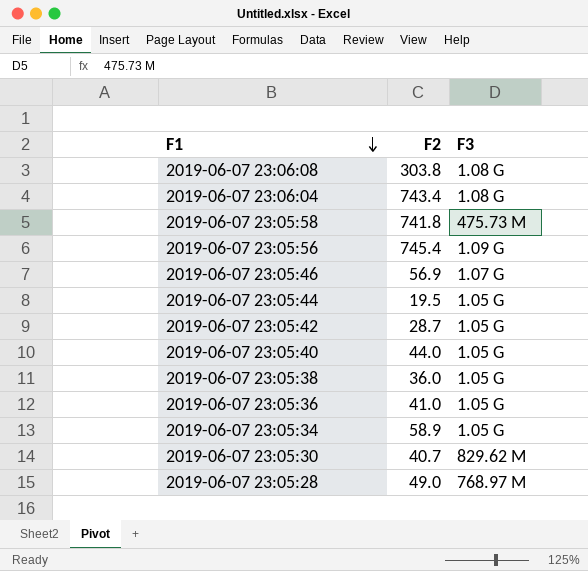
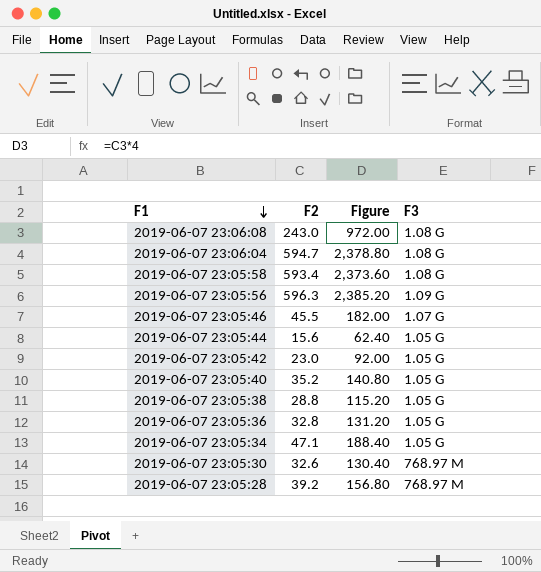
column Figure | formula: none -> [F2] * 4
2019-06-07 23:06:08 | F2: 303.8 -> 243.0
2019-06-07 23:06:04 | F2: 743.4 -> 594.7
2019-06-07 23:05:58 | F2: 741.8 -> 593.4
2019-06-07 23:05:58 | F3: 475.73 M -> 1.08 G
2019-06-07 23:05:56 | F2: 745.4 -> 596.3
2019-06-07 23:05:46 | F2: 56.9 -> 45.5
2019-06-07 23:05:44 | F2: 19.5 -> 15.6
2019-06-07 23:05:42 | F2: 28.7 -> 23.0
2019-06-07 23:05:40 | F2: 44.0 -> 35.2
2019-06-07 23:05:38 | F2: 36.0 -> 28.8
2019-06-07 23:05:36 | F2: 41.0 -> 32.8
2019-06-07 23:05:34 | F2: 58.9 -> 47.1
2019-06-07 23:05:30 | F2: 40.7 -> 32.6
2019-06-07 23:05:30 | F3: 829.62 M -> 768.97 M
2019-06-07 23:05:28 | F2: 49.0 -> 39.2

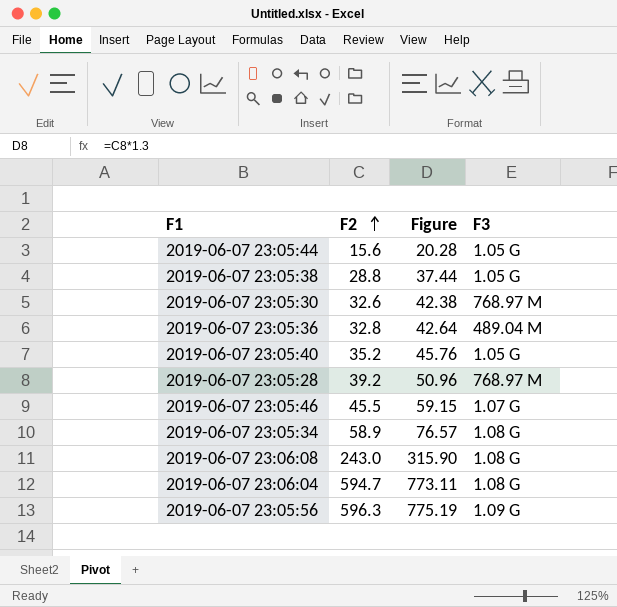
row order: F1 descending -> F2 ascending
column Figure | formula: [F2] * 4 -> [F2] * 1.3
row 2019-06-07 23:05:58: 593.4 | 2,373.60 | 1.08 G -> none
row 2019-06-07 23:05:42: 23.0 | 92.00 | 1.05 G -> none
2019-06-07 23:05:36 | F3: 1.05 G -> 489.04 M
2019-06-07 23:05:34 | F2: 47.1 -> 58.9
2019-06-07 23:05:34 | F3: 1.05 G -> 1.08 G

